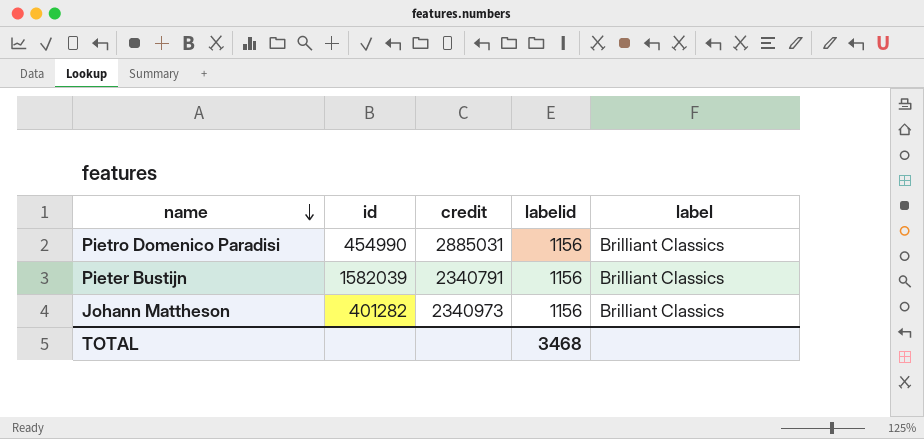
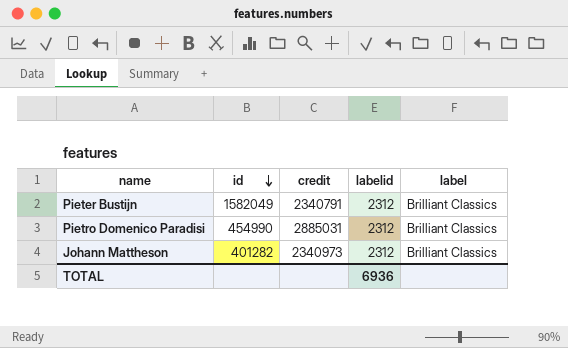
row order: name descending -> id descending
Pieter Bustijn | id: 1582039 -> 1582049
Pieter Bustijn | labelid: 1156 -> 2312
Pietro Domenico Paradisi | labelid: 1156 -> 2312
Johann Mattheson | labelid: 1156 -> 2312
TOTAL | labelid: 3468 -> 6936

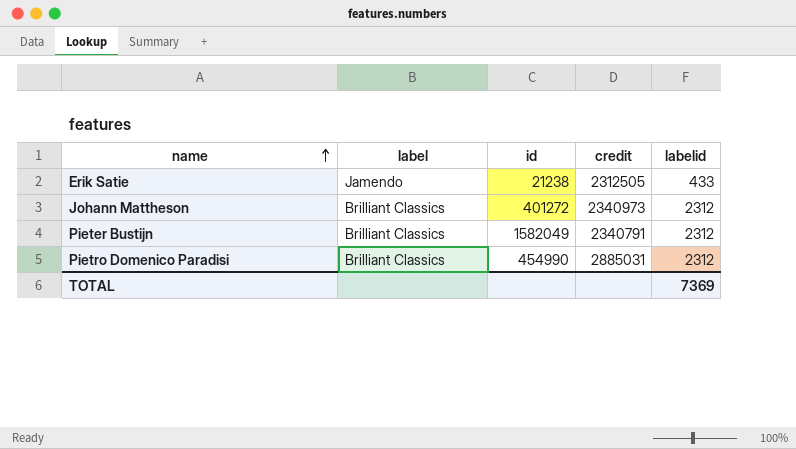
row order: id descending -> name ascending
column label | position: 5 -> 2
row Erik Satie: none -> Jamendo | 21238 | 2312505 | 433
Johann Mattheson | id: 401282 -> 401272
TOTAL | labelid: 6936 -> 7369

